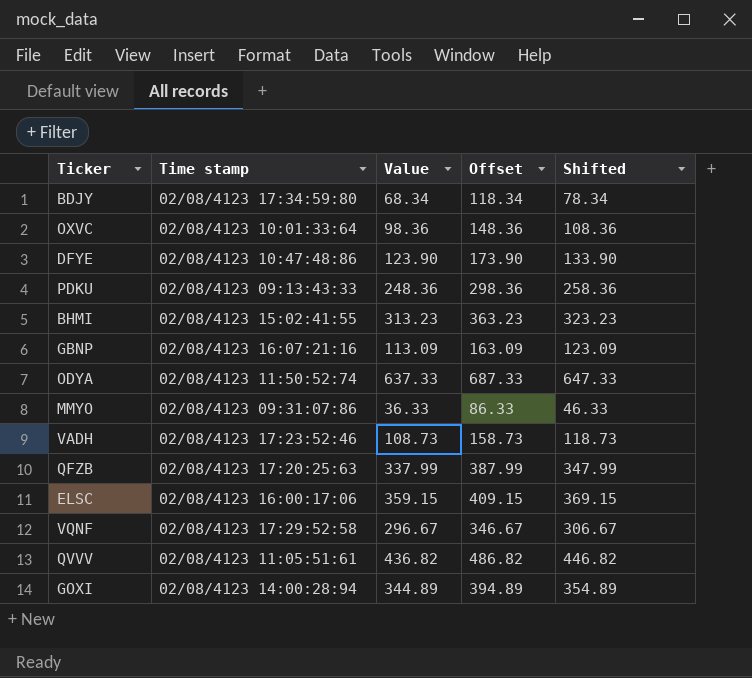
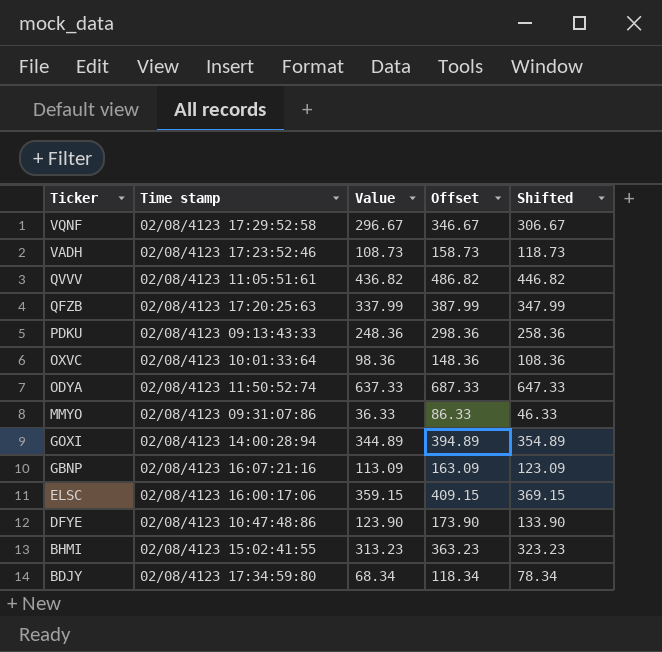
row order: none -> Ticker descending

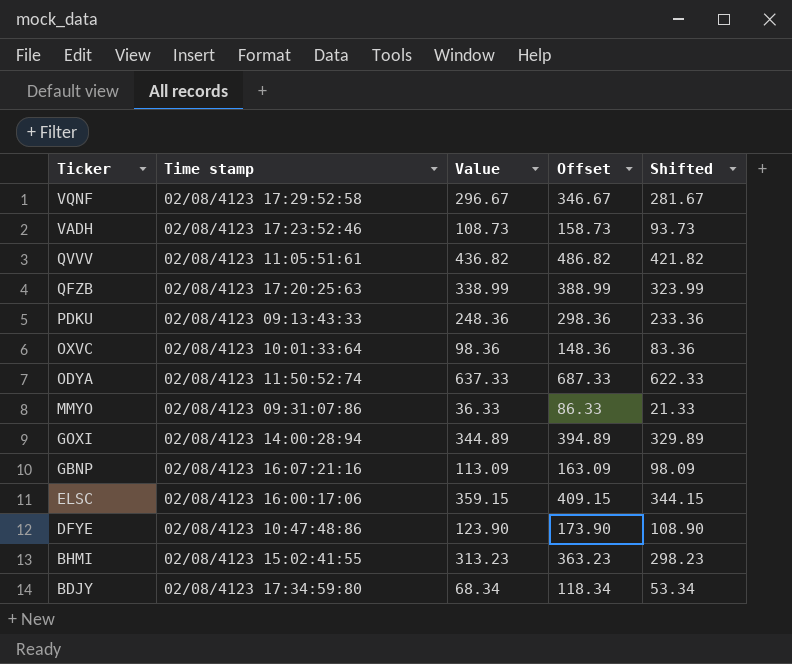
column Shifted | formula: [Value] + 10 -> [Value] - 15
QFZB | Value: 337.99 -> 338.99
QFZB | Offset: 387.99 -> 388.99

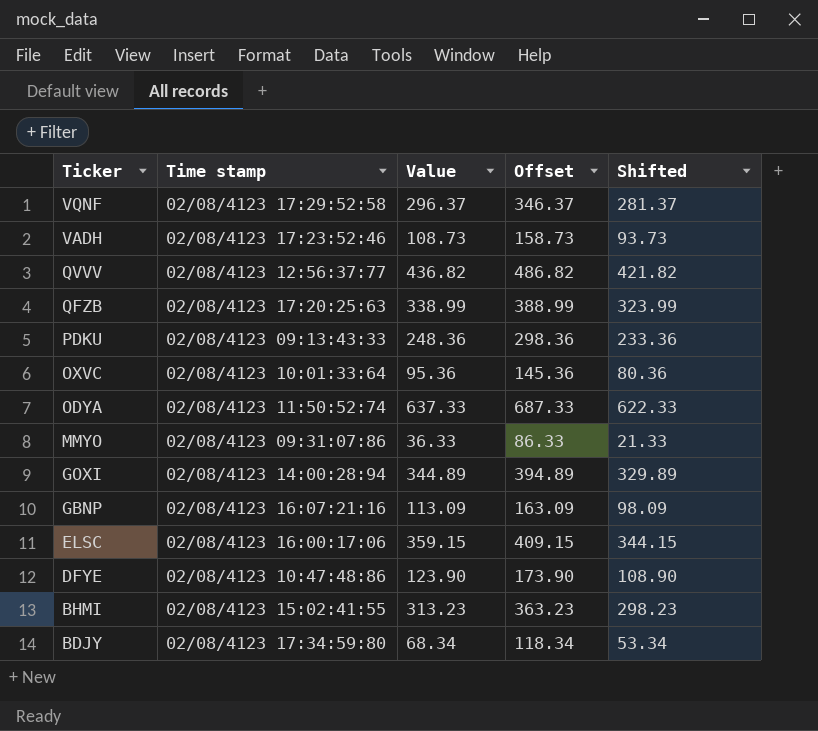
VQNF | Value: 296.67 -> 296.37
VQNF | Offset: 346.67 -> 346.37
VQNF | Shifted: 281.67 -> 281.37
QVVV | Time stamp: 02/08/4123 11:05:51:61 -> 02/08/4123 12:56:37:77
OXVC | Value: 98.36 -> 95.36
OXVC | Offset: 148.36 -> 145.36
OXVC | Shifted: 83.36 -> 80.36

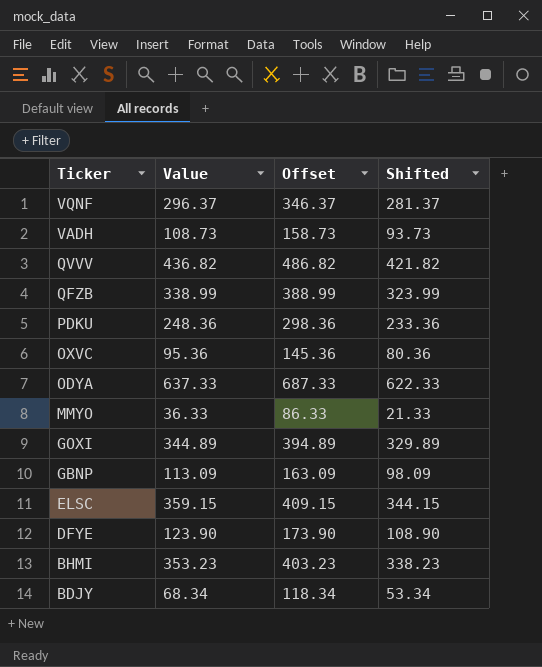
column Time stamp | position: 2 -> none
BHMI | Value: 313.23 -> 353.23
BHMI | Offset: 363.23 -> 403.23
BHMI | Shifted: 298.23 -> 338.23

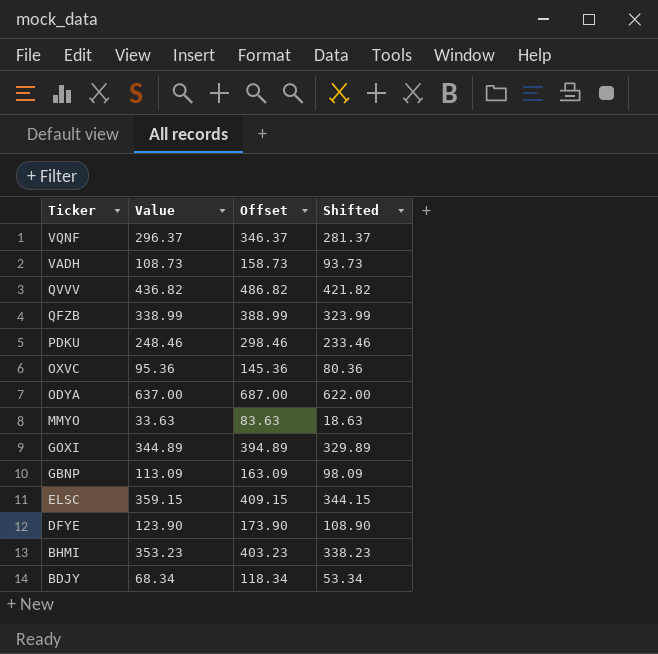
PDKU | Value: 248.36 -> 248.46
PDKU | Offset: 298.36 -> 298.46
PDKU | Shifted: 233.36 -> 233.46
ODYA | Value: 637.33 -> 637.00
ODYA | Offset: 687.33 -> 687.00
ODYA | Shifted: 622.33 -> 622.00
MMYO | Value: 36.33 -> 33.63
MMYO | Offset: 86.33 -> 83.63
MMYO | Shifted: 21.33 -> 18.63

